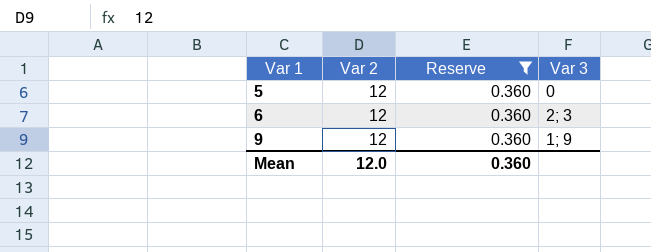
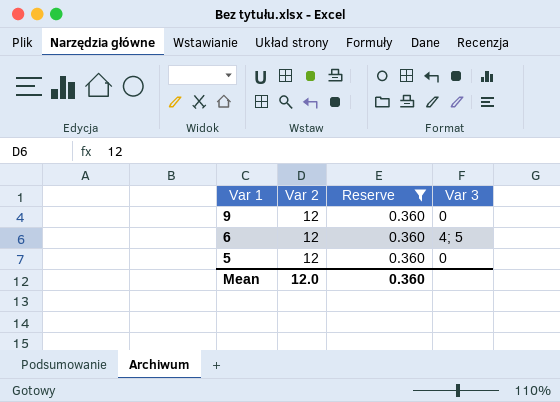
row order: Var 1 ascending -> Var 1 descending
9 | Var 3: 1; 9 -> 0
6 | Var 3: 2; 3 -> 4; 5

